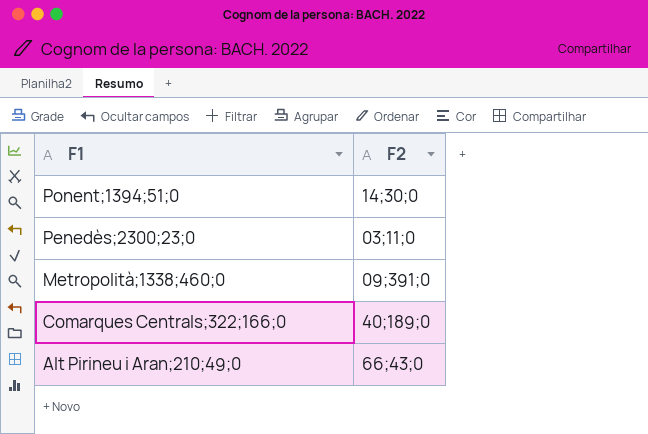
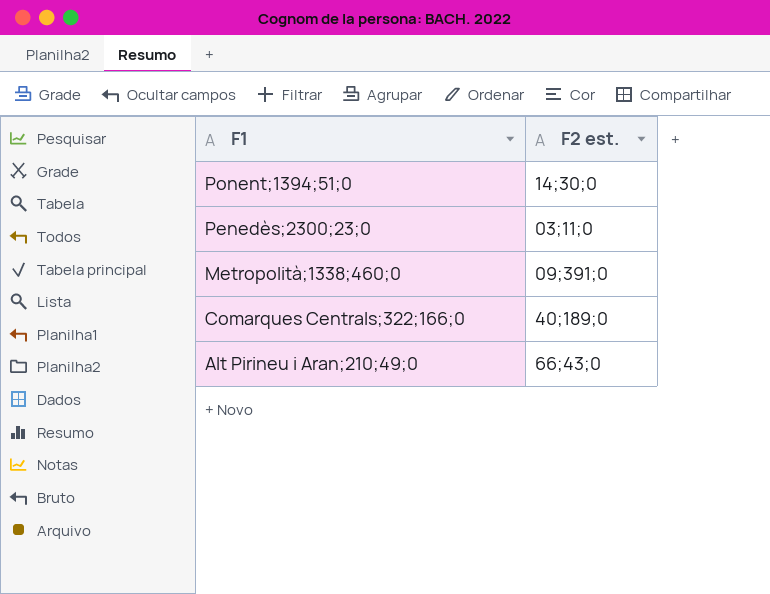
column name: F2 -> F2 est.

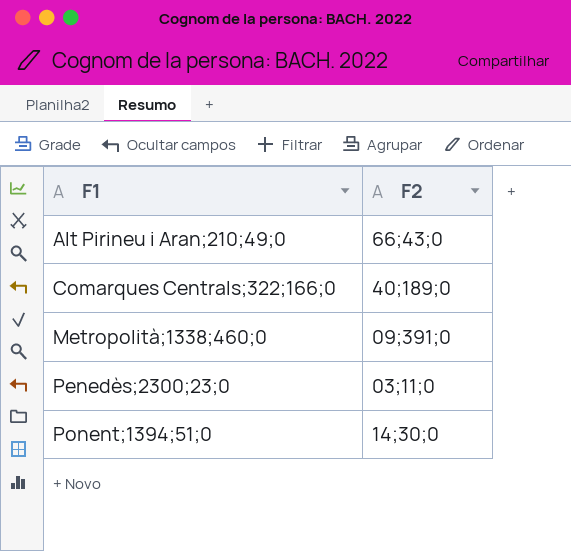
row order: F1 descending -> F1 ascending
column name: F2 est. -> F2

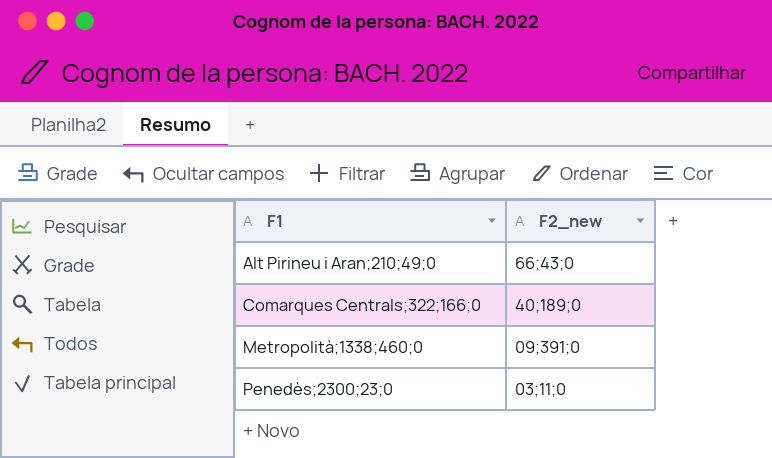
column name: F2 -> F2_new
row Ponent;1394;51;0: 14;30;0 -> none

